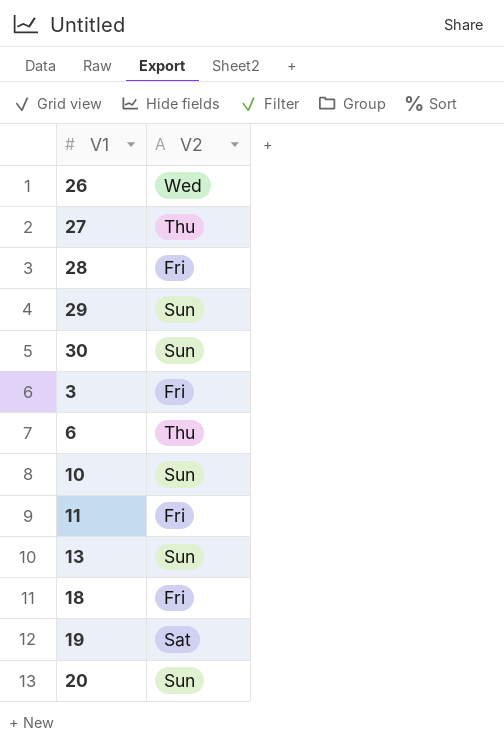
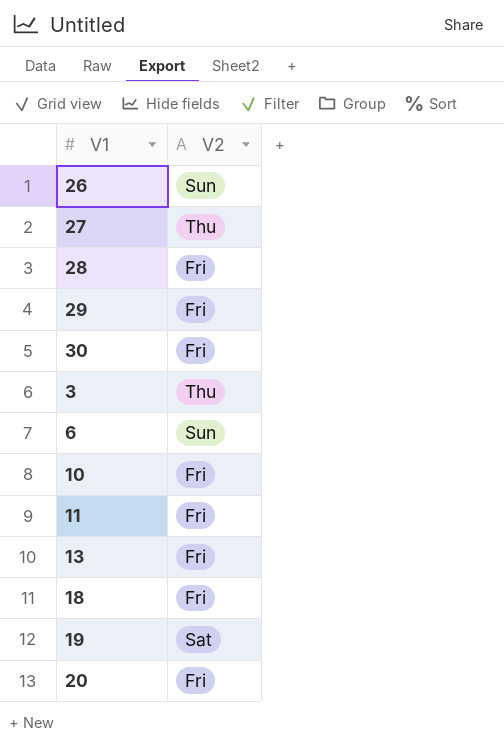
26 | V2: Wed -> Sun
29 | V2: Sun -> Fri
30 | V2: Sun -> Fri
3 | V2: Fri -> Thu
6 | V2: Thu -> Sun
10 | V2: Sun -> Fri
13 | V2: Sun -> Fri
20 | V2: Sun -> Fri

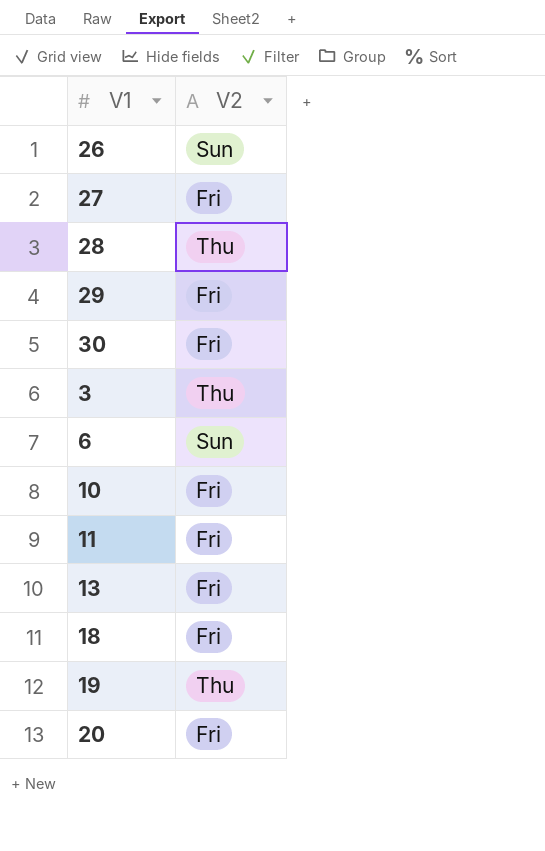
27 | V2: Thu -> Fri
28 | V2: Fri -> Thu
19 | V2: Sat -> Thu

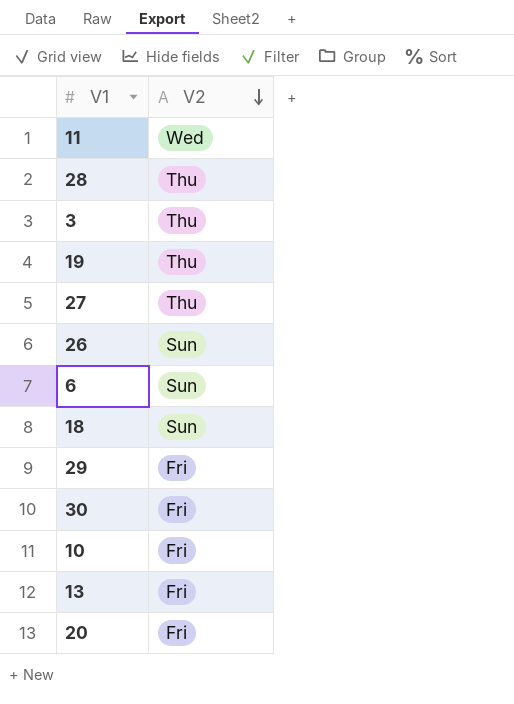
row order: none -> V2 descending
11 | V2: Fri -> Wed
27 | V2: Fri -> Thu
18 | V2: Fri -> Sun

